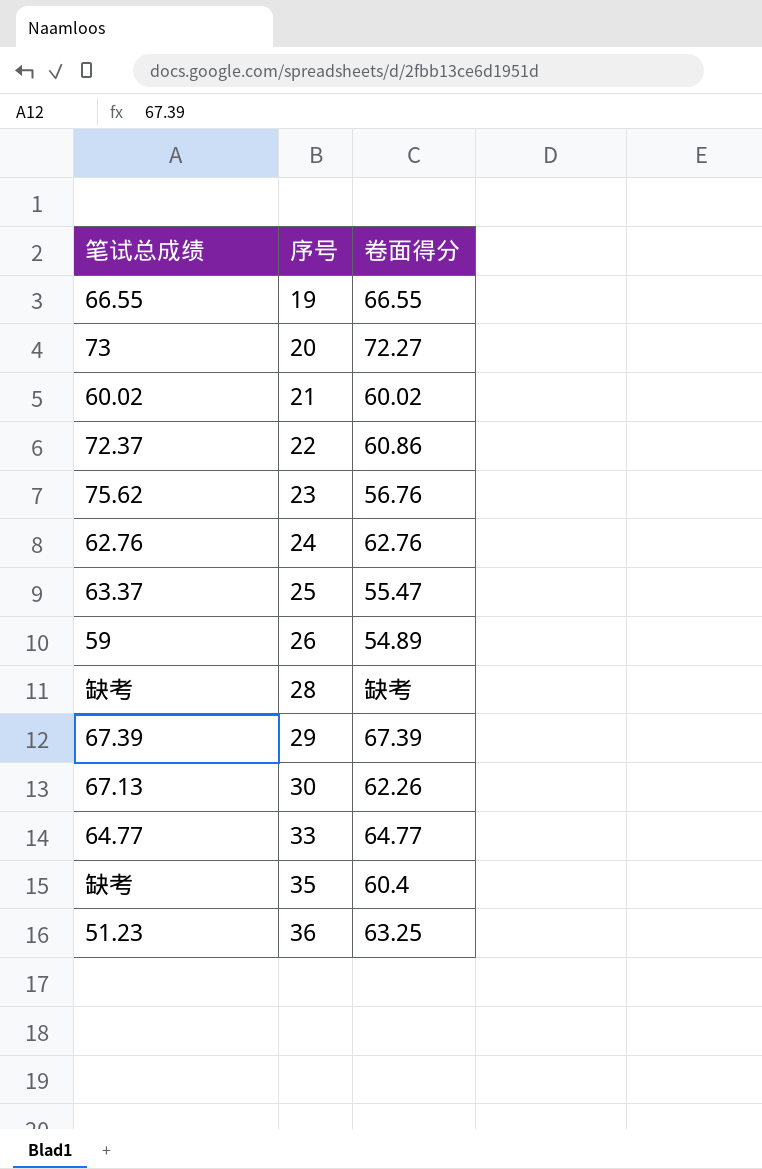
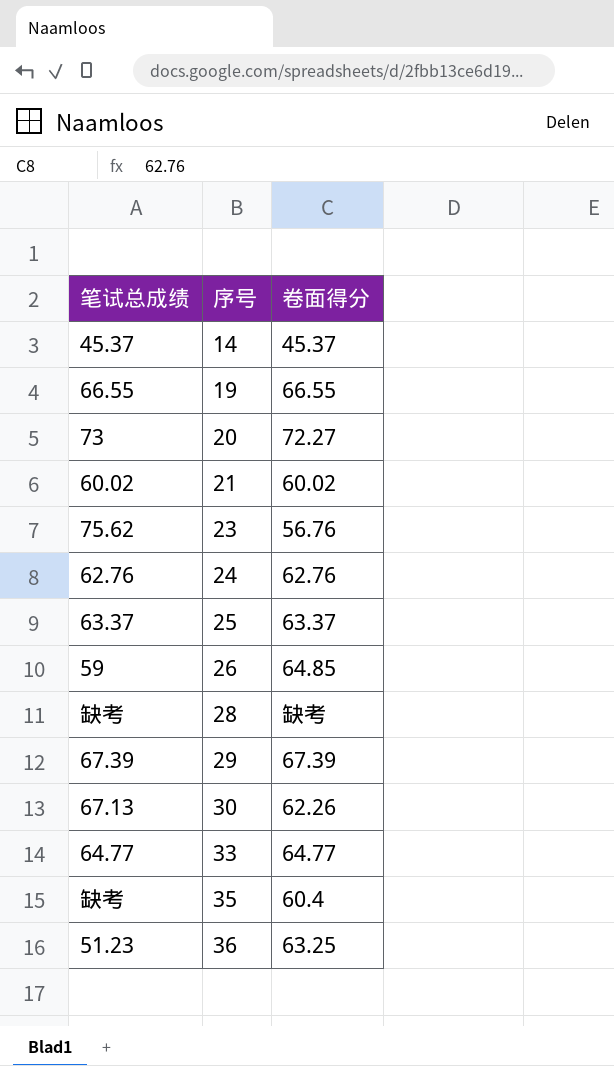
row 22: 72.37 | 60.86 -> none
row 14: none -> 45.37 | 45.37
25 | 卷面得分: 55.47 -> 63.37
26 | 卷面得分: 54.89 -> 64.85

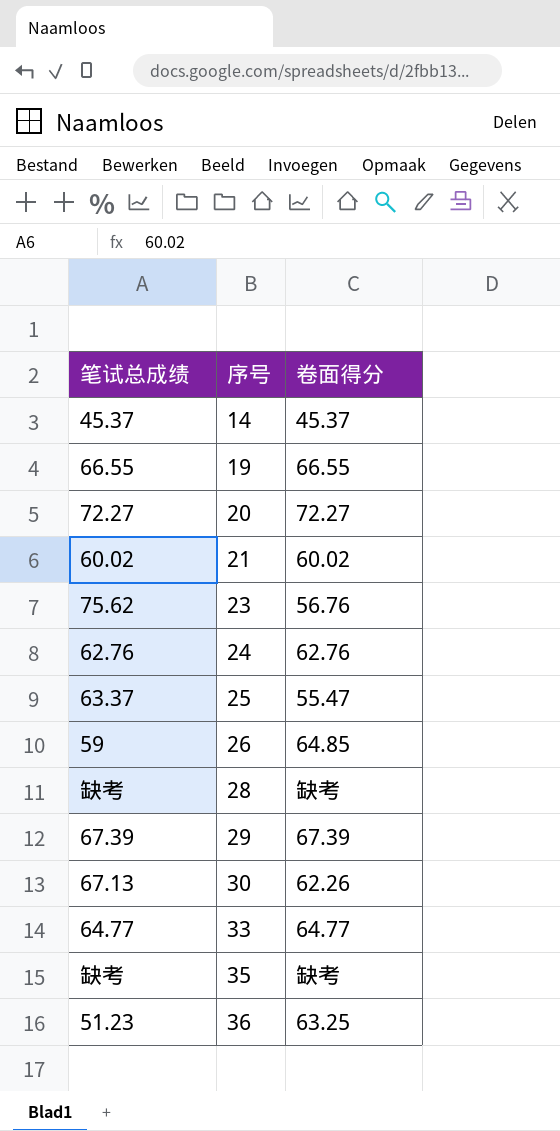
20 | 笔试总成绩: 73 -> 72.27
25 | 卷面得分: 63.37 -> 55.47
35 | 卷面得分: 60.4 -> 缺考

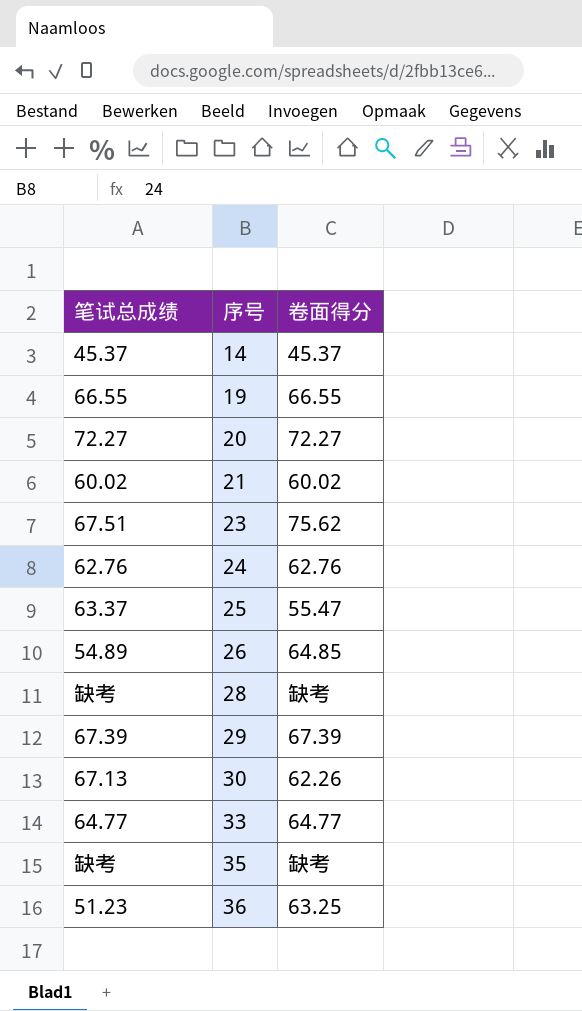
23 | 笔试总成绩: 75.62 -> 67.51
23 | 卷面得分: 56.76 -> 75.62
26 | 笔试总成绩: 59 -> 54.89

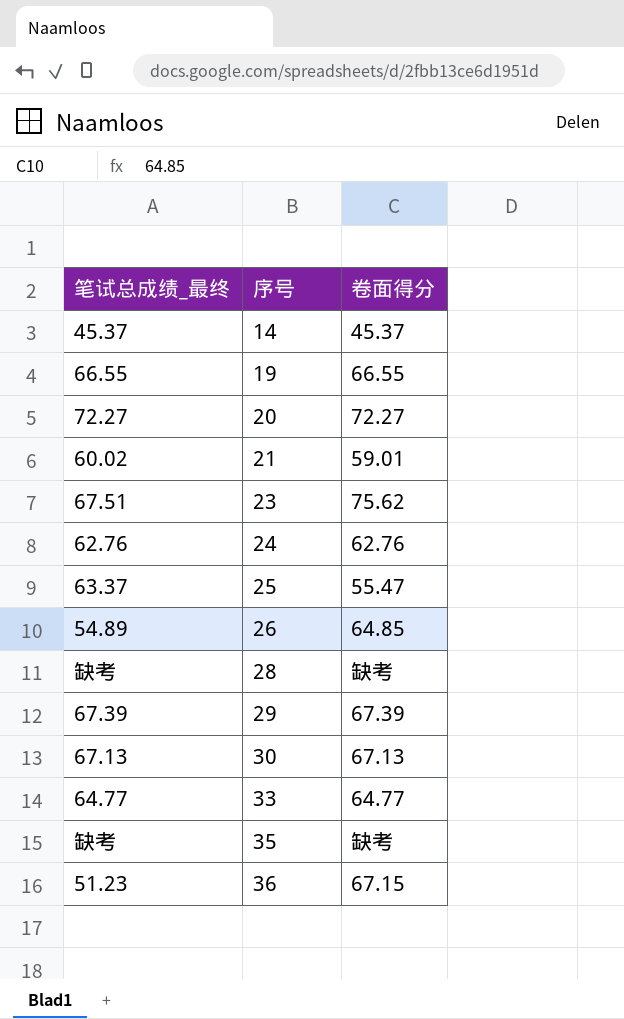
column name: 笔试总成绩 -> 笔试总成绩_最终
21 | 卷面得分: 60.02 -> 59.01
30 | 卷面得分: 62.26 -> 67.13
36 | 卷面得分: 63.25 -> 67.15

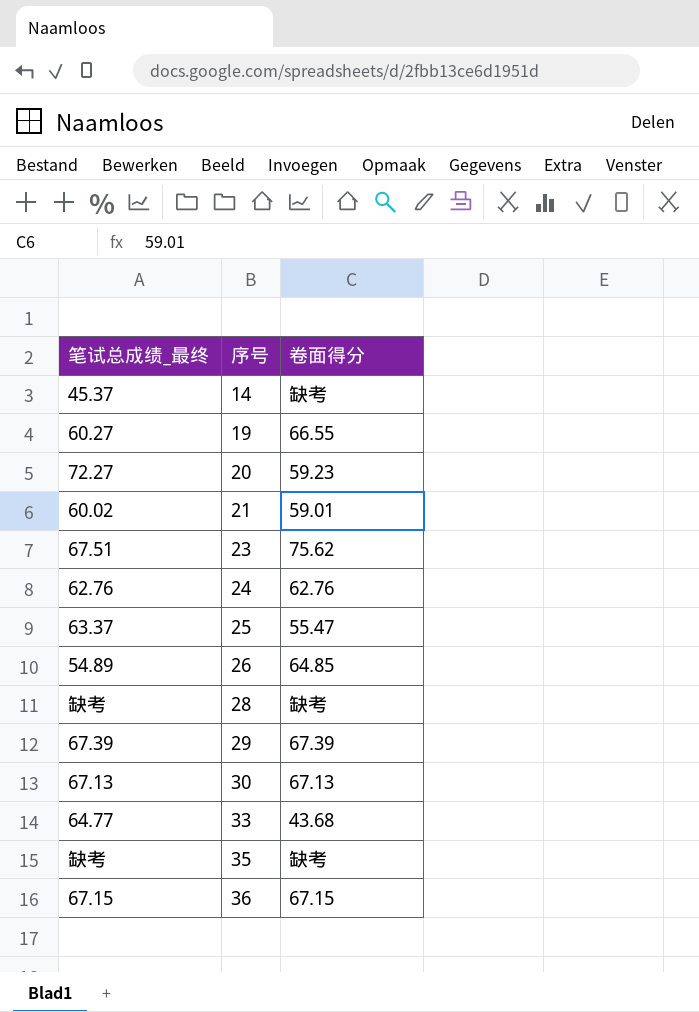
14 | 卷面得分: 45.37 -> 缺考
19 | 笔试总成绩_最终: 66.55 -> 60.27
20 | 卷面得分: 72.27 -> 59.23
33 | 卷面得分: 64.77 -> 43.68
36 | 笔试总成绩_最终: 51.23 -> 67.15

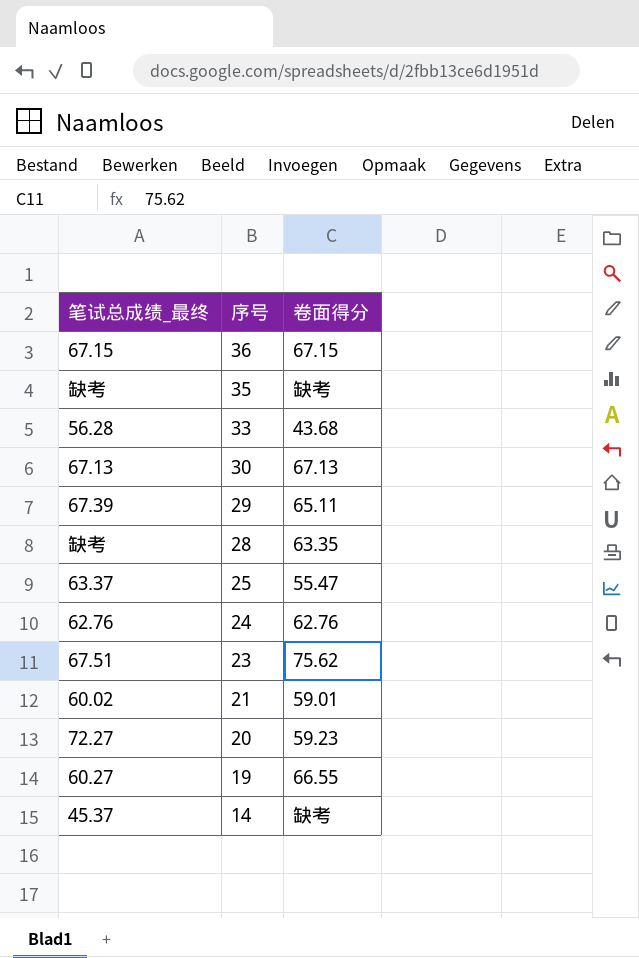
row order: 序号 ascending -> 序号 descending
row 26: 54.89 | 64.85 -> none
33 | 笔试总成绩_最终: 64.77 -> 56.28
29 | 卷面得分: 67.39 -> 65.11
28 | 卷面得分: 缺考 -> 63.35

